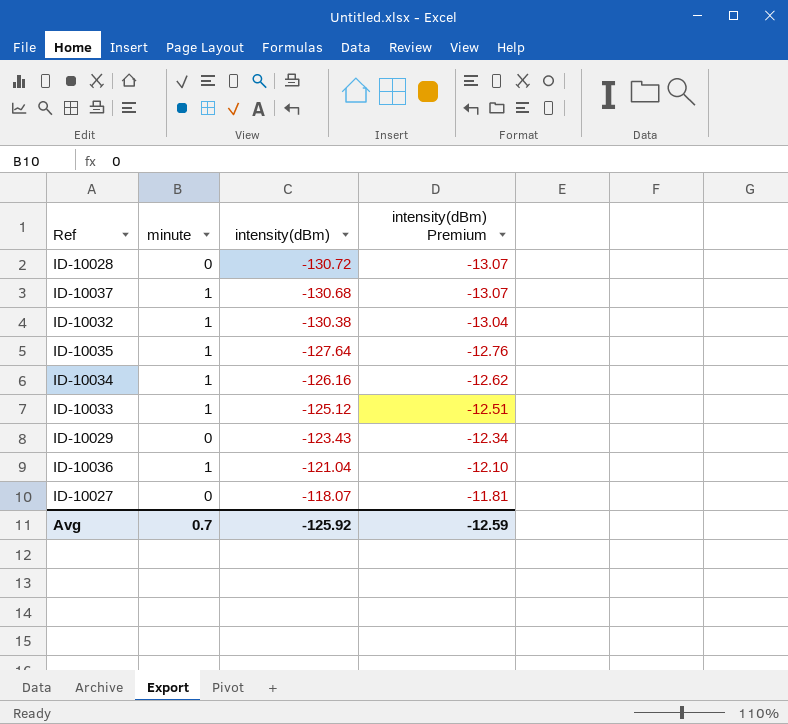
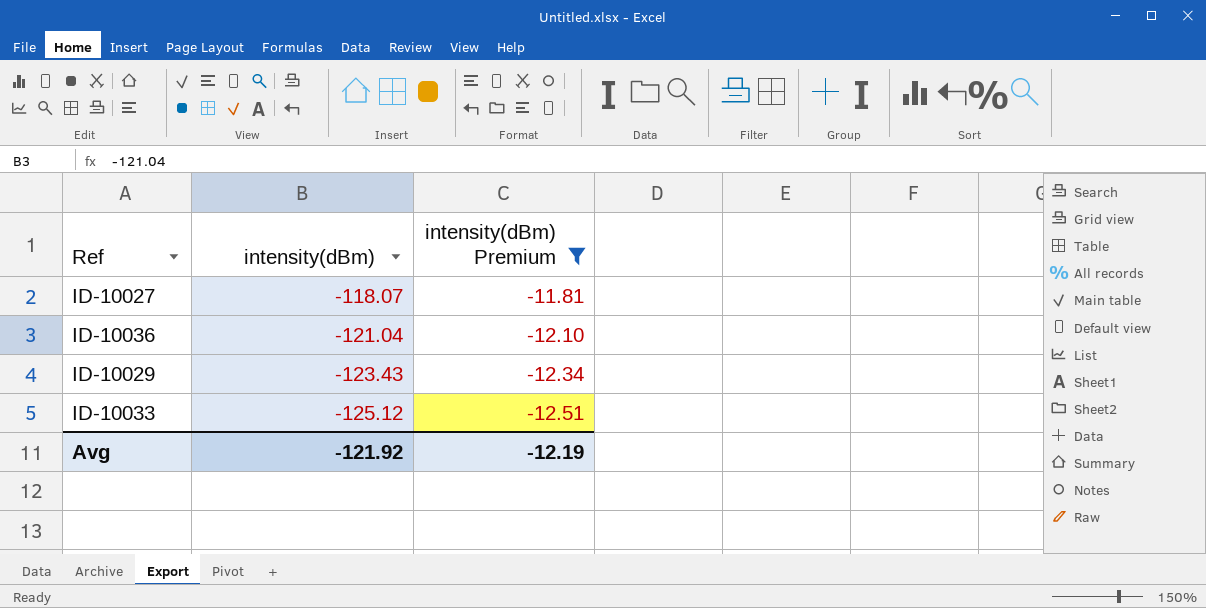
filter: none -> intensity(dBm) Premium >= -12.51
row order: intensity(dBm) ascending -> intensity(dBm) descending
column minute | position: 2 -> none
Avg | intensity(dBm): -125.92 -> -121.92
Avg | intensity(dBm) Premium: -12.59 -> -12.19

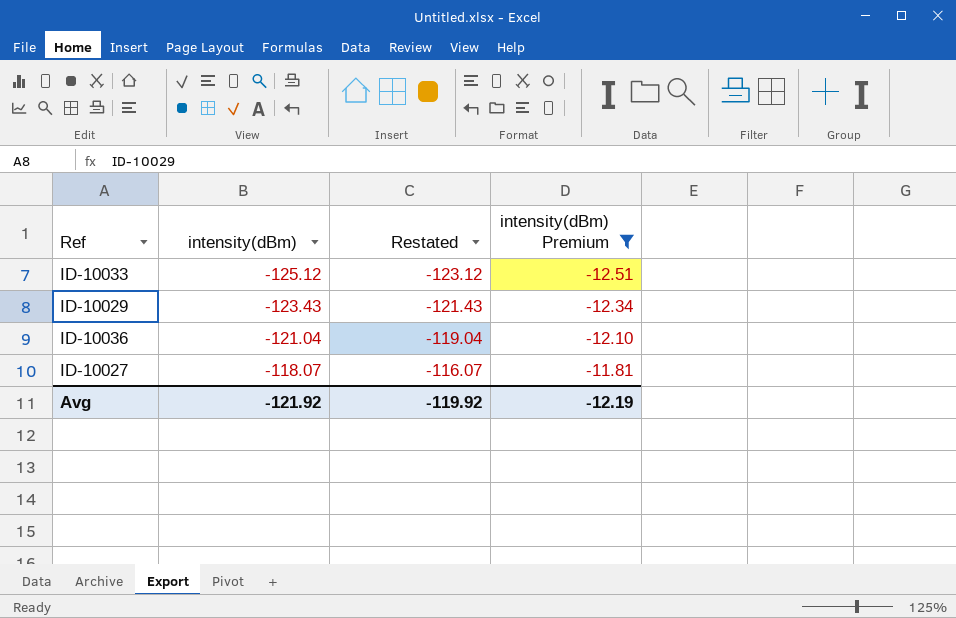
row order: intensity(dBm) descending -> intensity(dBm) ascending
column Restated | formula: none -> [intensity(dBm)] + 2

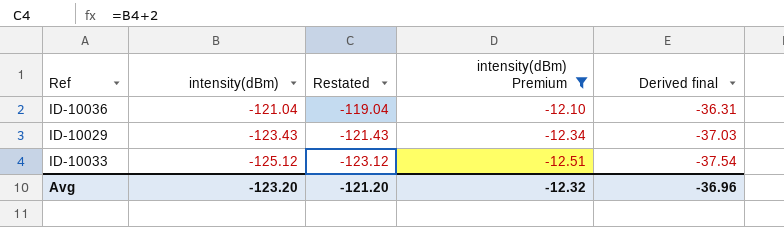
row order: intensity(dBm) ascending -> intensity(dBm) descending
column Derived final | formula: none -> [intensity(dBm)] * 0.3
row ID-10027: -118.07 | -116.07 | -11.81 -> none
Avg | intensity(dBm): -121.92 -> -123.20
Avg | Restated: -119.92 -> -121.20
Avg | intensity(dBm) Premium: -12.19 -> -12.32

